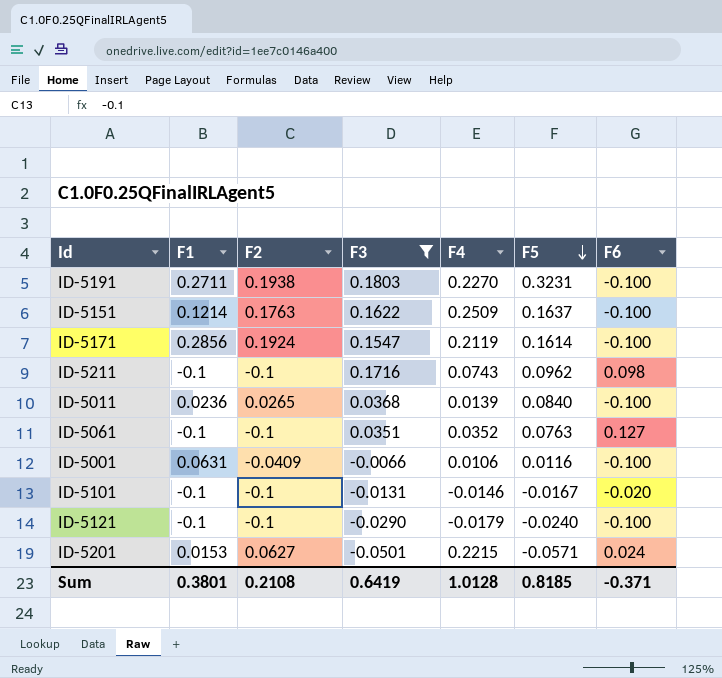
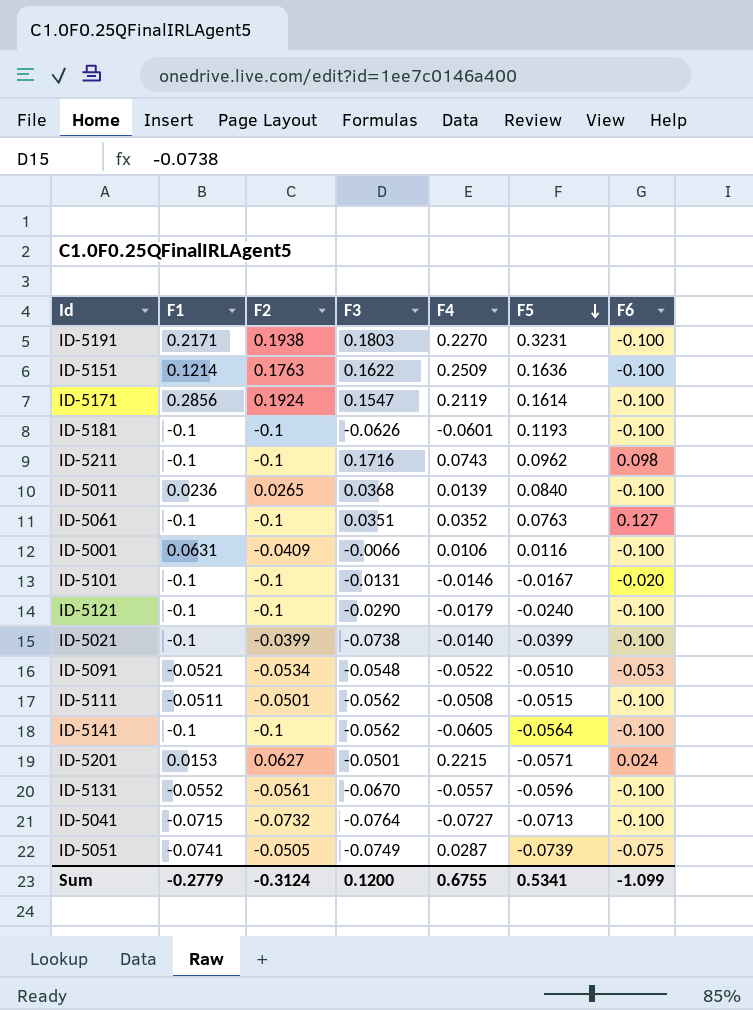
filter: F3 >= -0.0501 -> none
ID-5191 | F1: 0.2711 -> 0.2171
ID-5151 | F5: 0.1637 -> 0.1636
Sum | F1: 0.3801 -> -0.2779
Sum | F2: 0.2108 -> -0.3124
Sum | F3: 0.6419 -> 0.1200
Sum | F4: 1.0128 -> 0.6755
Sum | F5: 0.8185 -> 0.5341
Sum | F6: -0.371 -> -1.099

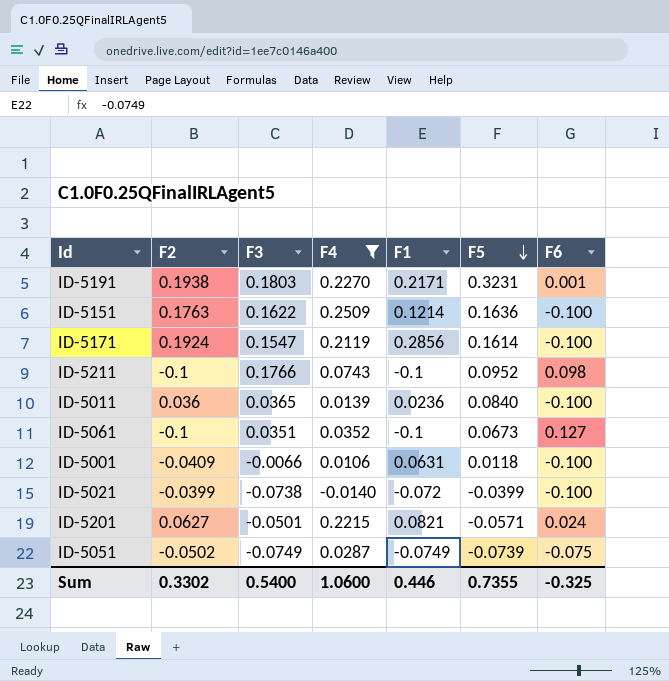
filter: none -> F4 >= -0.0140
column F1 | position: 2 -> 5
ID-5191 | F6: -0.100 -> 0.001
ID-5211 | F3: 0.1716 -> 0.1766
ID-5211 | F5: 0.0962 -> 0.0952
ID-5011 | F2: 0.0265 -> 0.036
ID-5011 | F3: 0.0368 -> 0.0365
ID-5061 | F5: 0.0763 -> 0.0673
ID-5001 | F5: 0.0116 -> 0.0118
ID-5021 | F1: -0.1 -> -0.072
ID-5201 | F1: 0.0153 -> 0.0821
ID-5051 | F2: -0.0505 -> -0.0502
ID-5051 | F1: -0.0741 -> -0.0749
Sum | F2: -0.3124 -> 0.3302
Sum | F3: 0.1200 -> 0.5400
Sum | F4: 0.6755 -> 1.0600
Sum | F1: -0.2779 -> 0.446
Sum | F5: 0.5341 -> 0.7355
Sum | F6: -1.099 -> -0.325

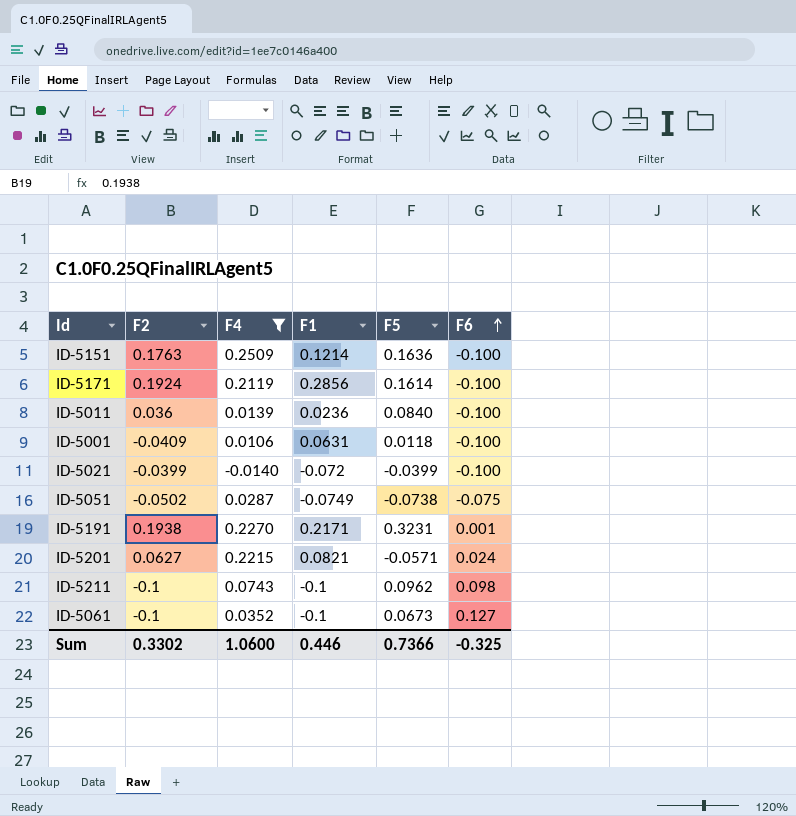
row order: F5 descending -> F6 ascending
column F3 | position: 3 -> none
ID-5051 | F5: -0.0739 -> -0.0738
ID-5211 | F5: 0.0952 -> 0.0962
Sum | F5: 0.7355 -> 0.7366

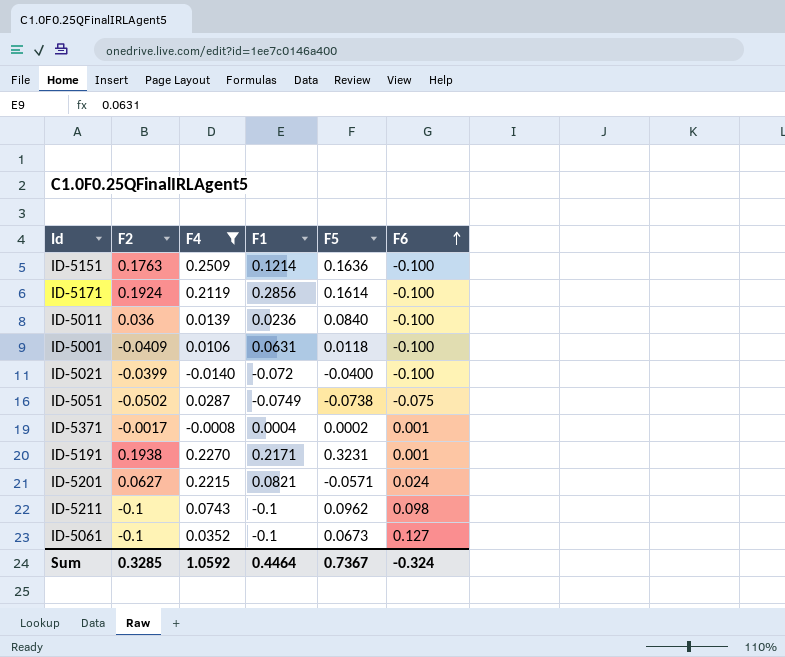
ID-5021 | F5: -0.0399 -> -0.0400
row ID-5371: none -> -0.0017 | -0.0008 | 0.0004 | 0.0002 | 0.001
Sum | F2: 0.3302 -> 0.3285
Sum | F4: 1.0600 -> 1.0592
Sum | F1: 0.446 -> 0.4464
Sum | F5: 0.7366 -> 0.7367
Sum | F6: -0.325 -> -0.324

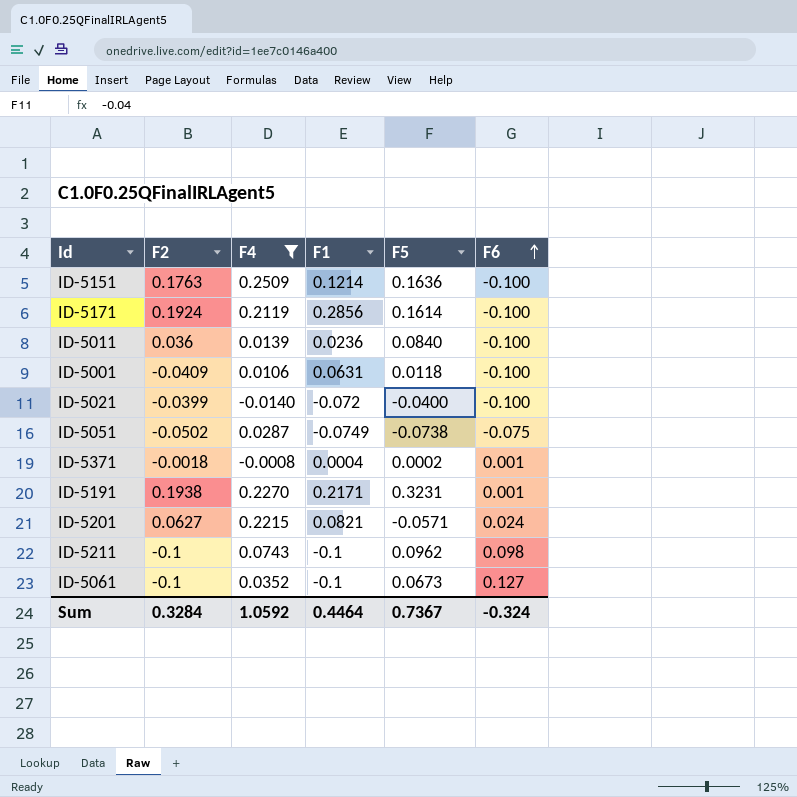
ID-5371 | F2: -0.0017 -> -0.0018
Sum | F2: 0.3285 -> 0.3284

